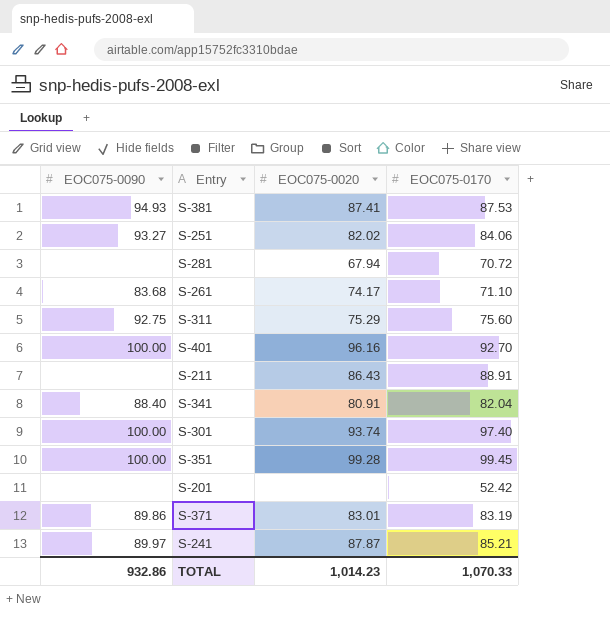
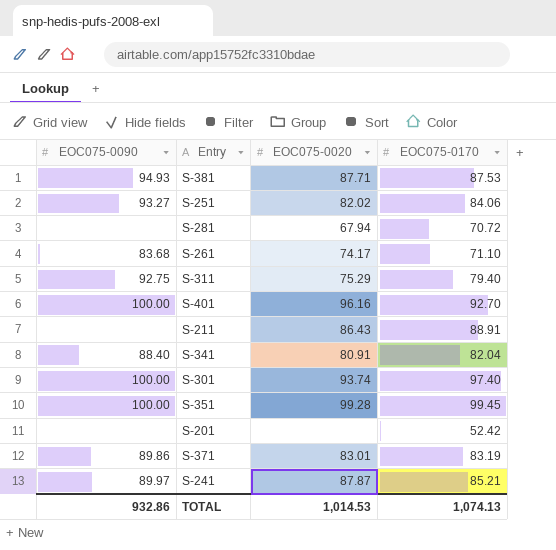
S-381 | EOC075-0020: 87.41 -> 87.71
S-311 | EOC075-0170: 75.60 -> 79.40
TOTAL | EOC075-0020: 1,014.23 -> 1,014.53
TOTAL | EOC075-0170: 1,070.33 -> 1,074.13

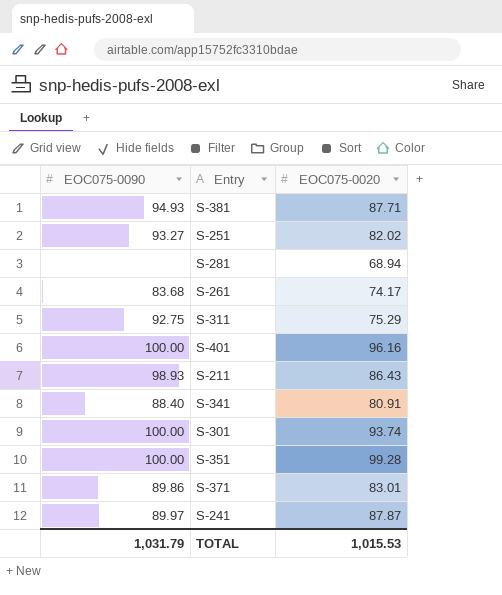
column EOC075-0170 | position: 4 -> none
row S-201: none | none | 52.42 -> none
S-281 | EOC075-0020: 67.94 -> 68.94
S-211 | EOC075-0090: none -> 98.93
TOTAL | EOC075-0090: 932.86 -> 1,031.79
TOTAL | EOC075-0020: 1,014.53 -> 1,015.53

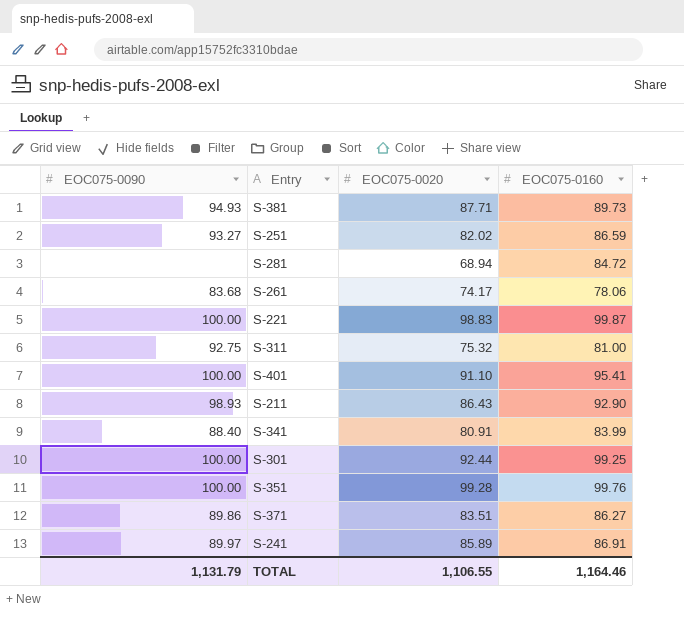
column EOC075-0160 | position: none -> 4
row S-221: none -> 100.00 | 98.83 | 99.87
S-311 | EOC075-0020: 75.29 -> 75.32
S-401 | EOC075-0020: 96.16 -> 91.10
S-301 | EOC075-0020: 93.74 -> 92.44
S-371 | EOC075-0020: 83.01 -> 83.51
S-241 | EOC075-0020: 87.87 -> 85.89
TOTAL | EOC075-0090: 1,031.79 -> 1,131.79
TOTAL | EOC075-0020: 1,015.53 -> 1,106.55

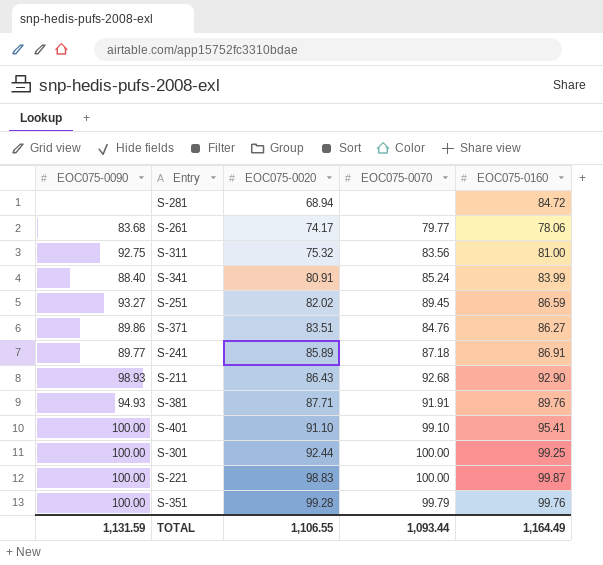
row order: none -> EOC075-0020 ascending
column EOC075-0070 | position: none -> 4
S-241 | EOC075-0090: 89.97 -> 89.77
S-381 | EOC075-0160: 89.73 -> 89.76
TOTAL | EOC075-0090: 1,131.79 -> 1,131.59
TOTAL | EOC075-0160: 1,164.46 -> 1,164.49

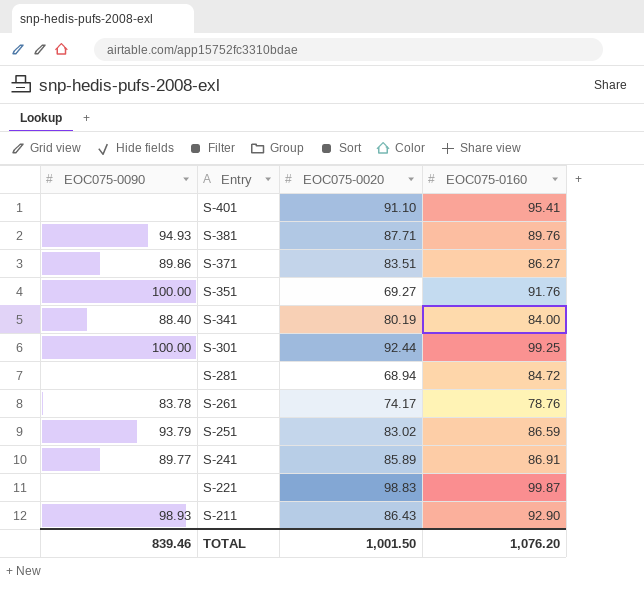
row order: EOC075-0020 ascending -> Entry descending
column EOC075-0070 | position: 4 -> none
row S-311: 92.75 | 75.32 | 83.56 | 81.00 -> none
S-401 | EOC075-0090: 100.00 -> none
S-351 | EOC075-0020: 99.28 -> 69.27
S-351 | EOC075-0160: 99.76 -> 91.76
S-341 | EOC075-0020: 80.91 -> 80.19
S-341 | EOC075-0160: 83.99 -> 84.00
S-261 | EOC075-0090: 83.68 -> 83.78
S-261 | EOC075-0160: 78.06 -> 78.76
S-251 | EOC075-0090: 93.27 -> 93.79
S-251 | EOC075-0020: 82.02 -> 83.02
S-221 | EOC075-0090: 100.00 -> none
TOTAL | EOC075-0090: 1,131.59 -> 839.46
TOTAL | EOC075-0020: 1,106.55 -> 1,001.50
TOTAL | EOC075-0160: 1,164.49 -> 1,076.20

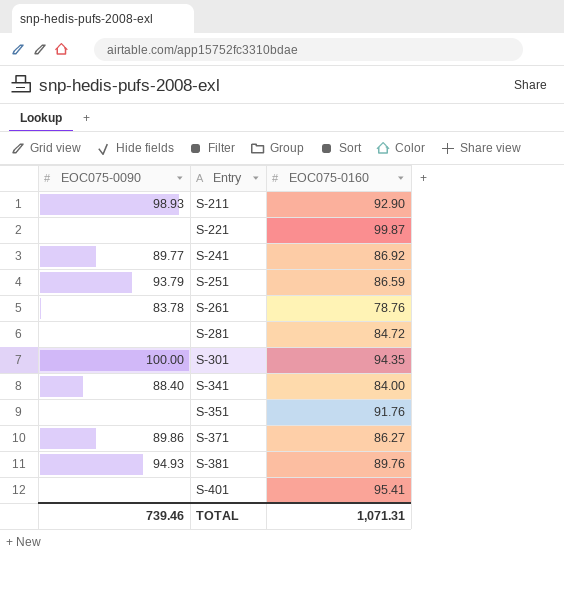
row order: Entry descending -> Entry ascending
column EOC075-0020 | position: 3 -> none
S-241 | EOC075-0160: 86.91 -> 86.92
S-301 | EOC075-0160: 99.25 -> 94.35
S-351 | EOC075-0090: 100.00 -> none
TOTAL | EOC075-0090: 839.46 -> 739.46
TOTAL | EOC075-0160: 1,076.20 -> 1,071.31

